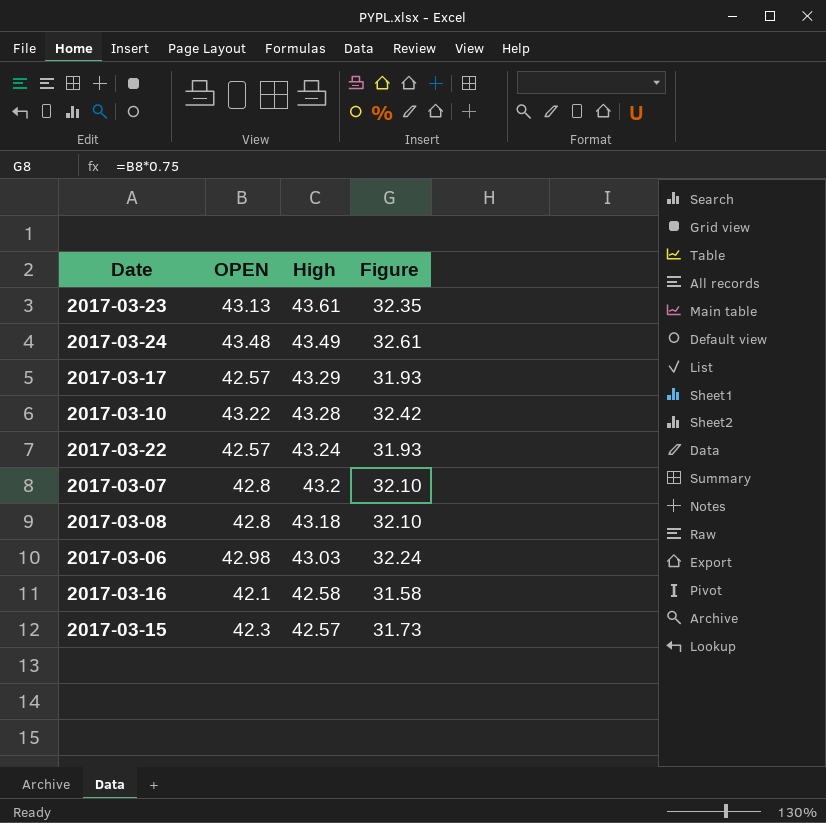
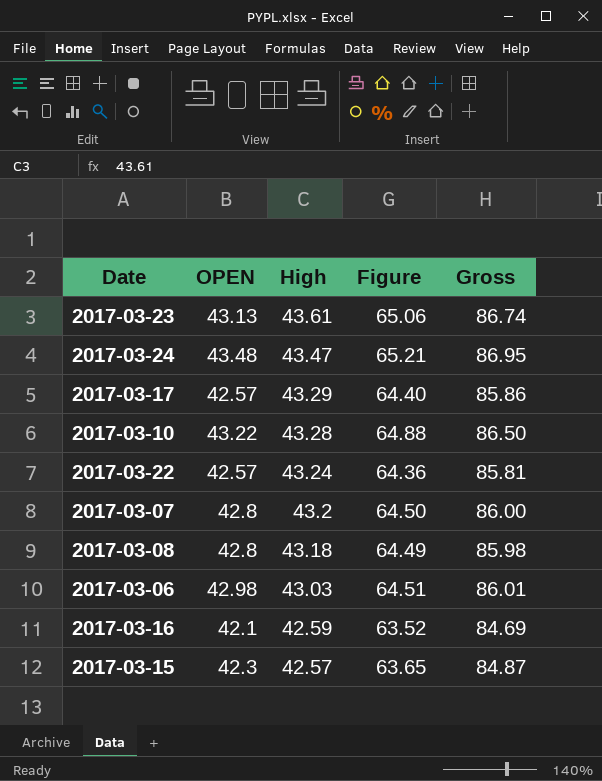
column Figure | formula: [OPEN] * 0.75 -> [Gross] * 0.75
column Gross | formula: none -> [OPEN] + [High]
2017-03-24 | High: 43.49 -> 43.47
2017-03-16 | High: 42.58 -> 42.59

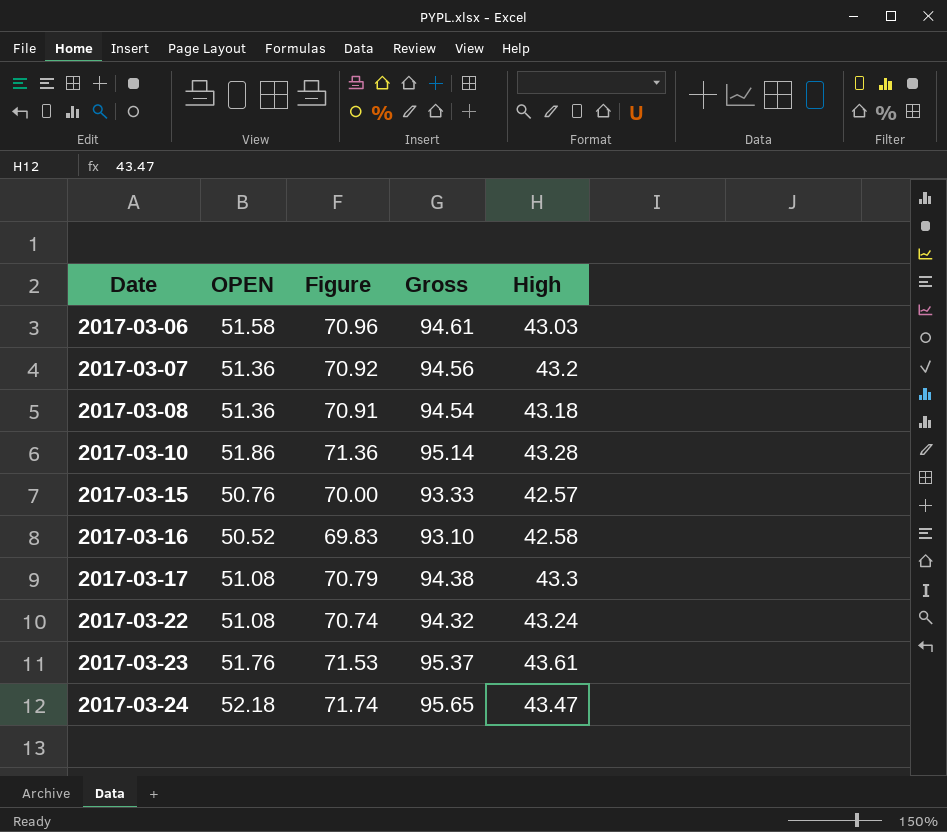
row order: High descending -> Date ascending
column High | position: 3 -> 5
2017-03-06 | OPEN: 42.98 -> 51.58
2017-03-06 | Figure: 64.51 -> 70.96
2017-03-06 | Gross: 86.01 -> 94.61
2017-03-07 | OPEN: 42.8 -> 51.36
2017-03-07 | Figure: 64.50 -> 70.92
2017-03-07 | Gross: 86.00 -> 94.56
2017-03-08 | OPEN: 42.8 -> 51.36
2017-03-08 | Figure: 64.49 -> 70.91
2017-03-08 | Gross: 85.98 -> 94.54
2017-03-10 | OPEN: 43.22 -> 51.86
2017-03-10 | Figure: 64.88 -> 71.36
2017-03-10 | Gross: 86.50 -> 95.14
2017-03-15 | OPEN: 42.3 -> 50.76
2017-03-15 | Figure: 63.65 -> 70.00
2017-03-15 | Gross: 84.87 -> 93.33
2017-03-16 | OPEN: 42.1 -> 50.52
2017-03-16 | Figure: 63.52 -> 69.83
2017-03-16 | Gross: 84.69 -> 93.10
2017-03-16 | High: 42.59 -> 42.58
2017-03-17 | OPEN: 42.57 -> 51.08
2017-03-17 | Figure: 64.40 -> 70.79
2017-03-17 | Gross: 85.86 -> 94.38
2017-03-17 | High: 43.29 -> 43.3
2017-03-22 | OPEN: 42.57 -> 51.08
2017-03-22 | Figure: 64.36 -> 70.74
2017-03-22 | Gross: 85.81 -> 94.32
2017-03-23 | OPEN: 43.13 -> 51.76
2017-03-23 | Figure: 65.06 -> 71.53
2017-03-23 | Gross: 86.74 -> 95.37
2017-03-24 | OPEN: 43.48 -> 52.18
2017-03-24 | Figure: 65.21 -> 71.74
2017-03-24 | Gross: 86.95 -> 95.65

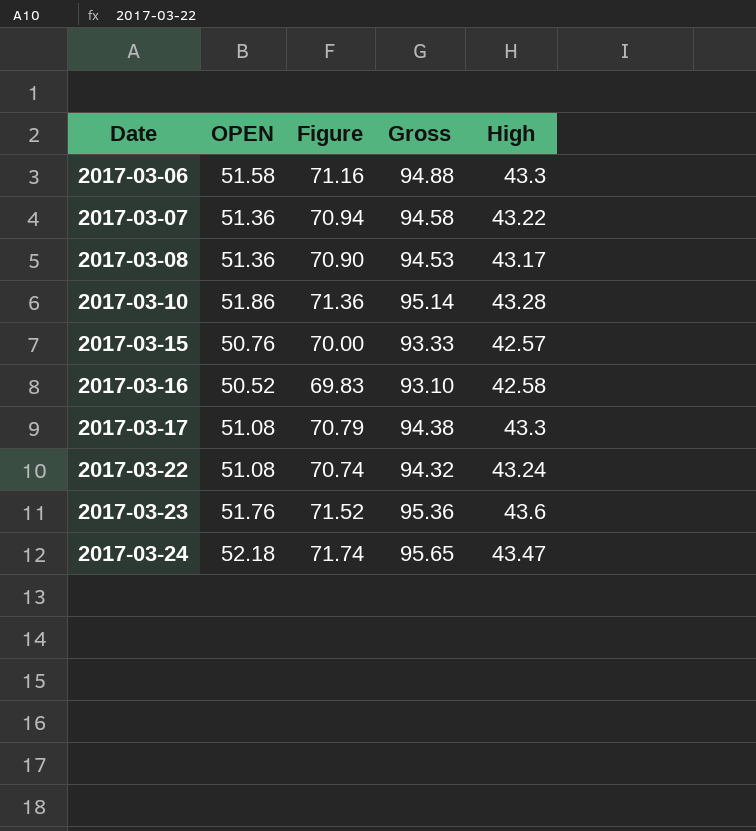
2017-03-06 | Figure: 70.96 -> 71.16
2017-03-06 | Gross: 94.61 -> 94.88
2017-03-06 | High: 43.03 -> 43.3
2017-03-07 | Figure: 70.92 -> 70.94
2017-03-07 | Gross: 94.56 -> 94.58
2017-03-07 | High: 43.2 -> 43.22
2017-03-08 | Figure: 70.91 -> 70.90
2017-03-08 | Gross: 94.54 -> 94.53
2017-03-08 | High: 43.18 -> 43.17
2017-03-23 | Figure: 71.53 -> 71.52
2017-03-23 | Gross: 95.37 -> 95.36
2017-03-23 | High: 43.61 -> 43.6

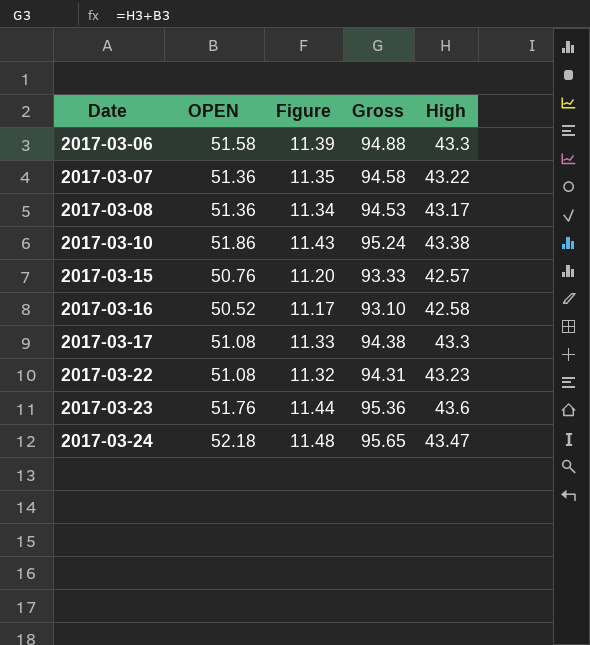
column Figure | formula: [Gross] * 0.75 -> [Gross] * 0.12
2017-03-10 | Gross: 95.14 -> 95.24
2017-03-10 | High: 43.28 -> 43.38
2017-03-22 | Gross: 94.32 -> 94.31
2017-03-22 | High: 43.24 -> 43.23

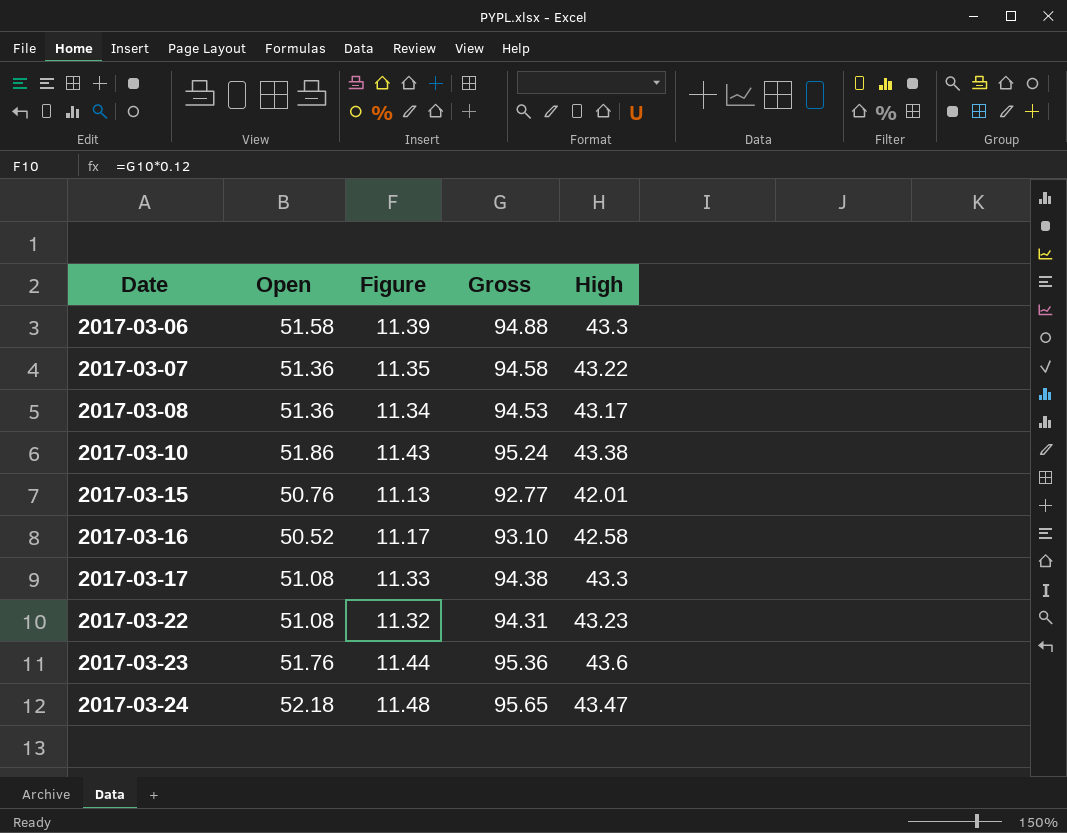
column name: OPEN -> Open
2017-03-15 | Figure: 11.20 -> 11.13
2017-03-15 | Gross: 93.33 -> 92.77
2017-03-15 | High: 42.57 -> 42.01

